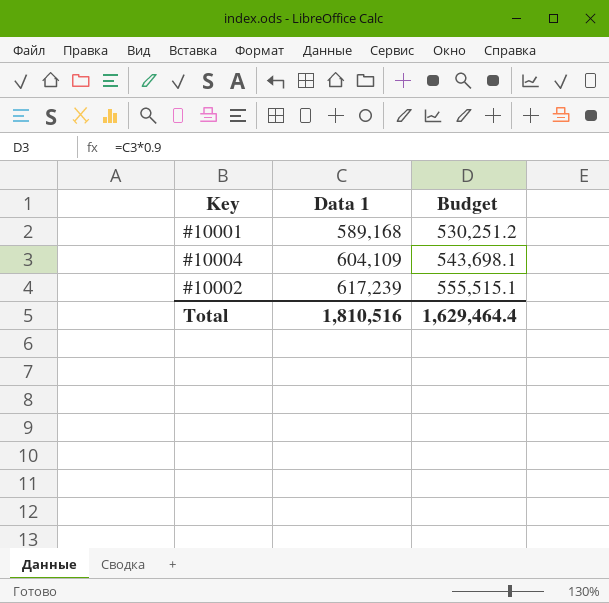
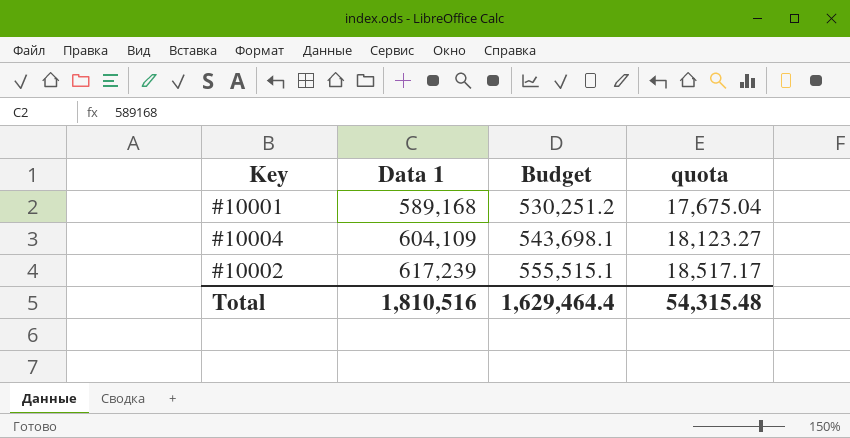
column quota | formula: none -> [Data 1] * 0.03

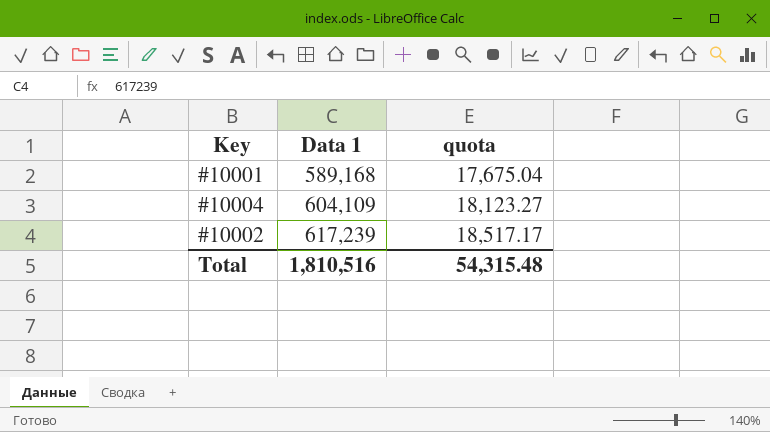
column Budget | formula: [Data 1] * 0.9 -> none

